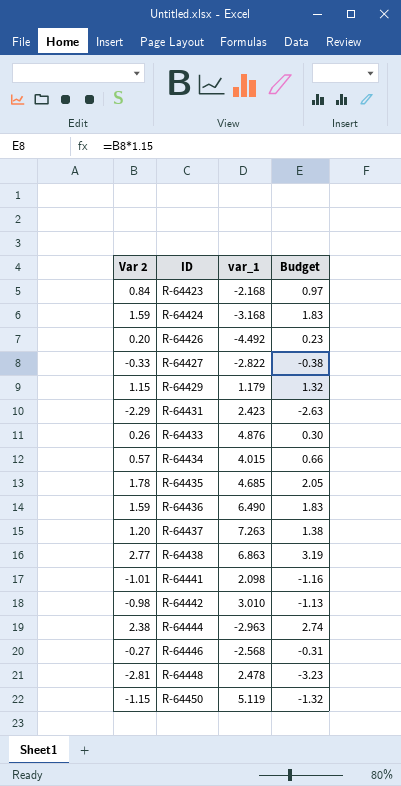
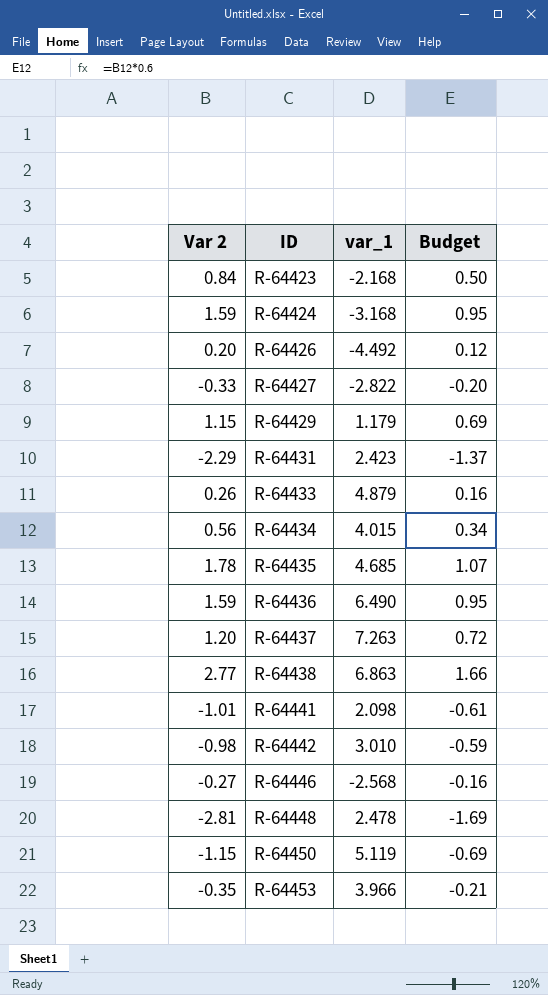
column Budget | formula: [Var 2] * 1.15 -> [Var 2] * 0.6
row R-64444: 2.38 | -2.963 | 2.74 -> none
R-64433 | var_1: 4.876 -> 4.879
R-64434 | Var 2: 0.57 -> 0.56
row R-64453: none -> -0.35 | 3.966 | -0.21

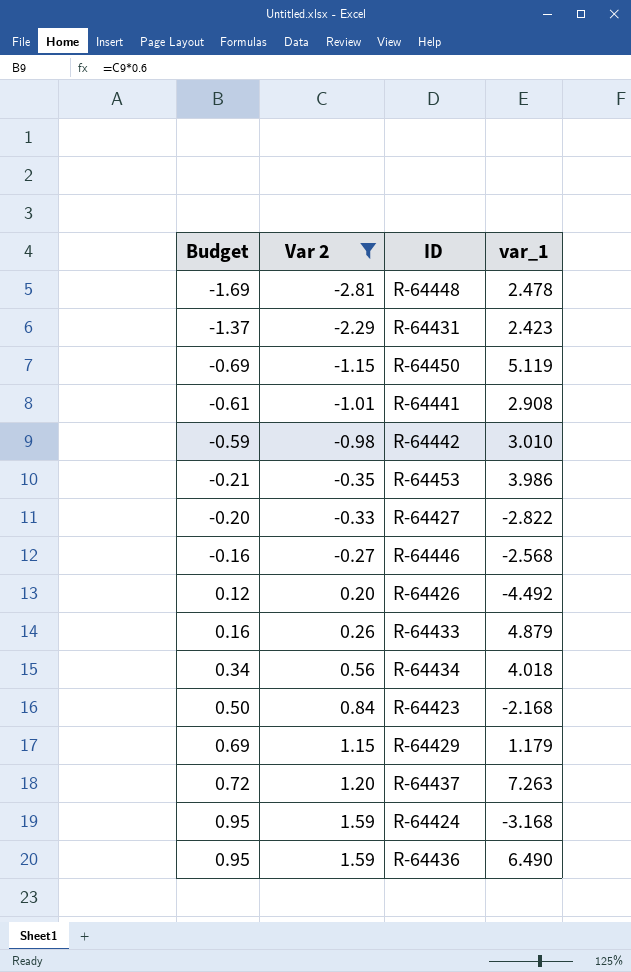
filter: none -> Var 2 <= 1.59
row order: ID ascending -> Budget ascending
column Budget | position: 4 -> 1
R-64441 | var_1: 2.098 -> 2.908
R-64453 | var_1: 3.966 -> 3.986
R-64434 | var_1: 4.015 -> 4.018

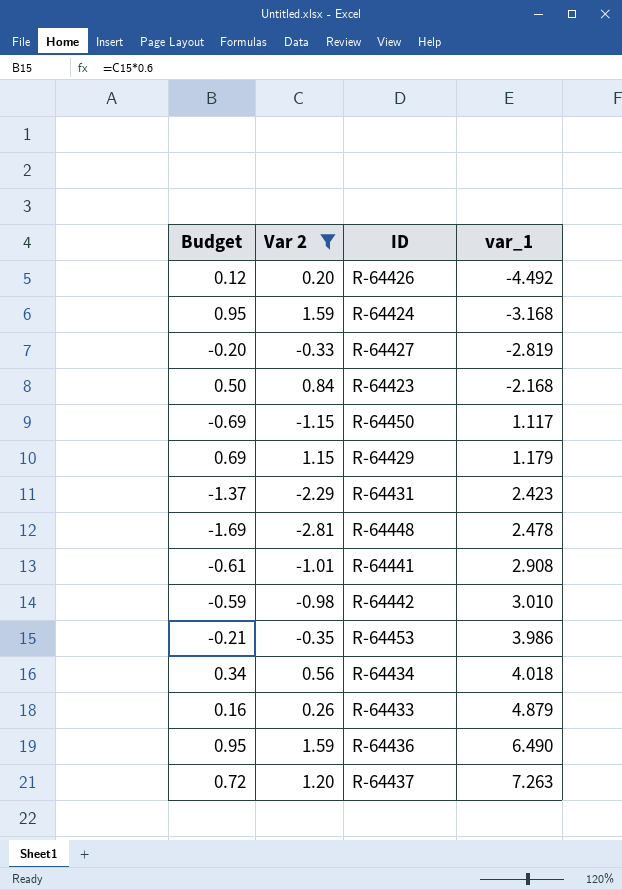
row order: Budget ascending -> var_1 ascending
row R-64446: -0.16 | -0.27 | -2.568 -> none
R-64427 | var_1: -2.822 -> -2.819
R-64450 | var_1: 5.119 -> 1.117

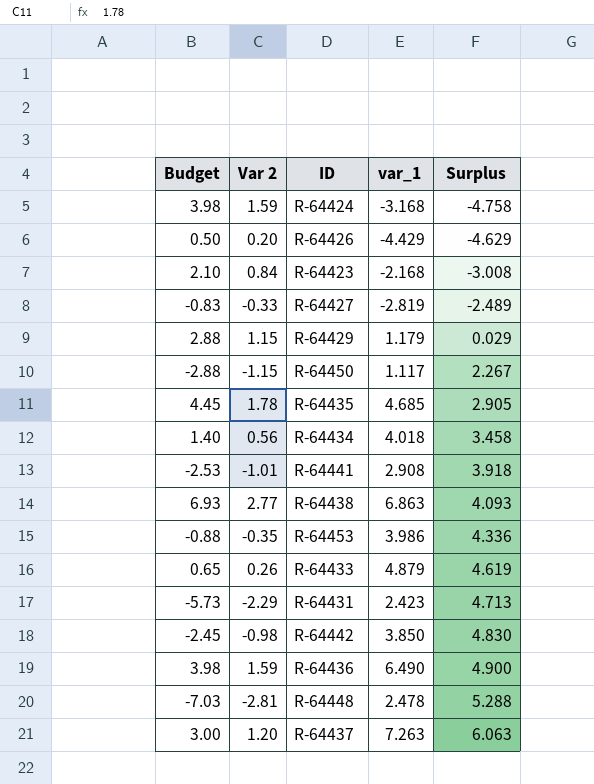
filter: Var 2 <= 1.59 -> none
row order: var_1 ascending -> Surplus ascending
column Budget | formula: [Var 2] * 0.6 -> [Var 2] * 2.5
column Surplus | formula: none -> [var_1] - [Var 2]
R-64426 | var_1: -4.492 -> -4.429
R-64442 | var_1: 3.010 -> 3.850

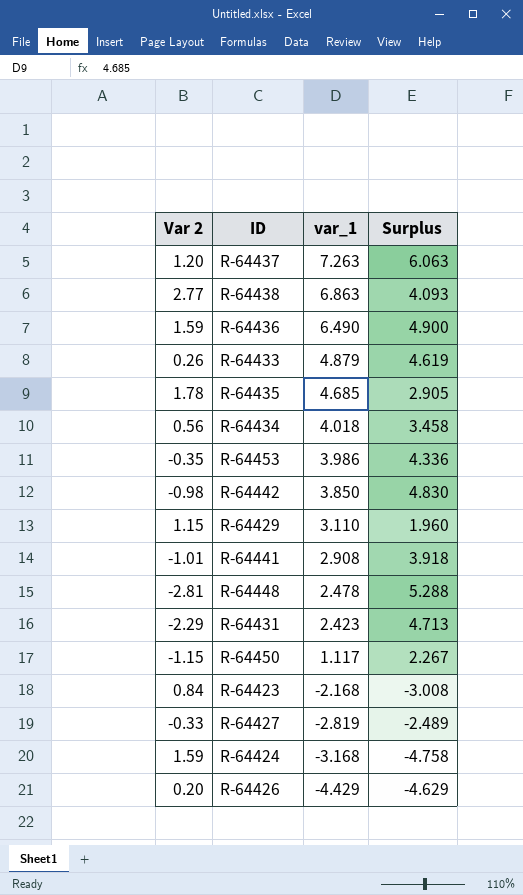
row order: Surplus ascending -> var_1 descending
column Budget | formula: [Var 2] * 2.5 -> none
R-64429 | var_1: 1.179 -> 3.110
R-64429 | Surplus: 0.029 -> 1.960

